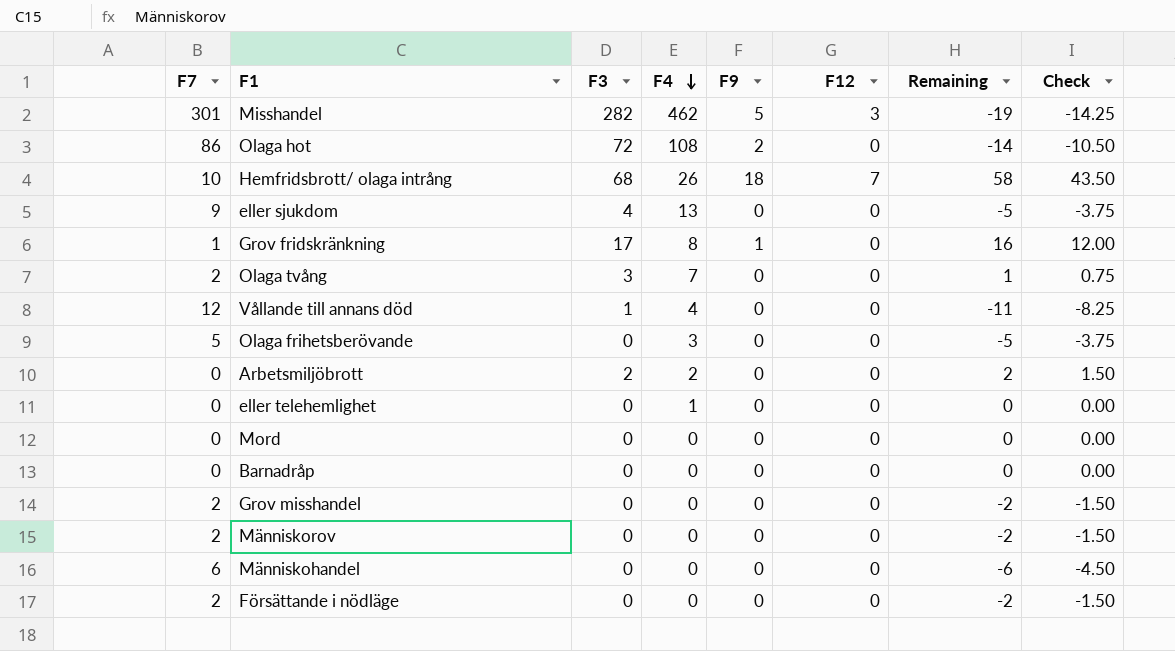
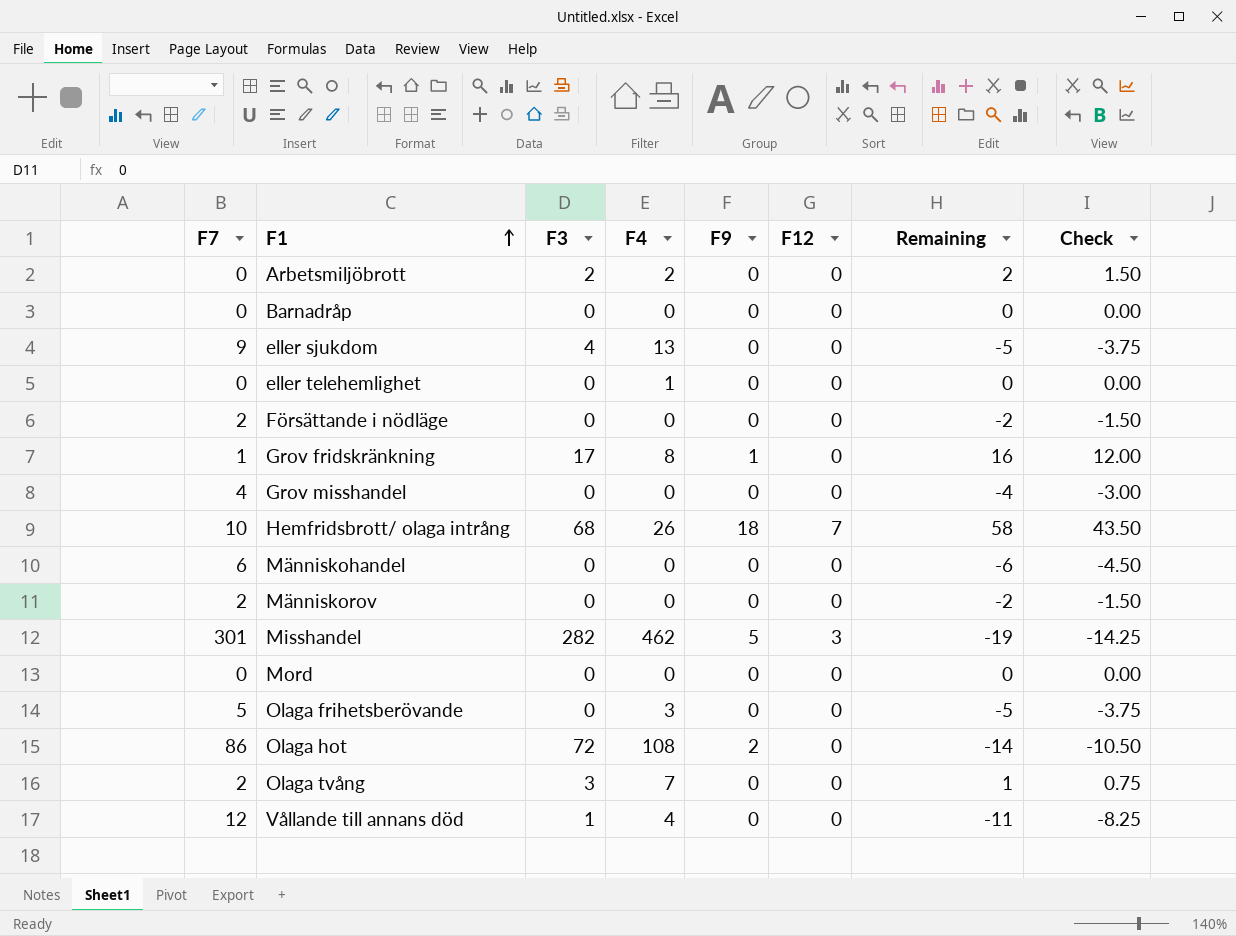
row order: F4 descending -> F1 ascending
Grov misshandel | F7: 2 -> 4
Grov misshandel | Remaining: -2 -> -4
Grov misshandel | Check: -1.50 -> -3.00

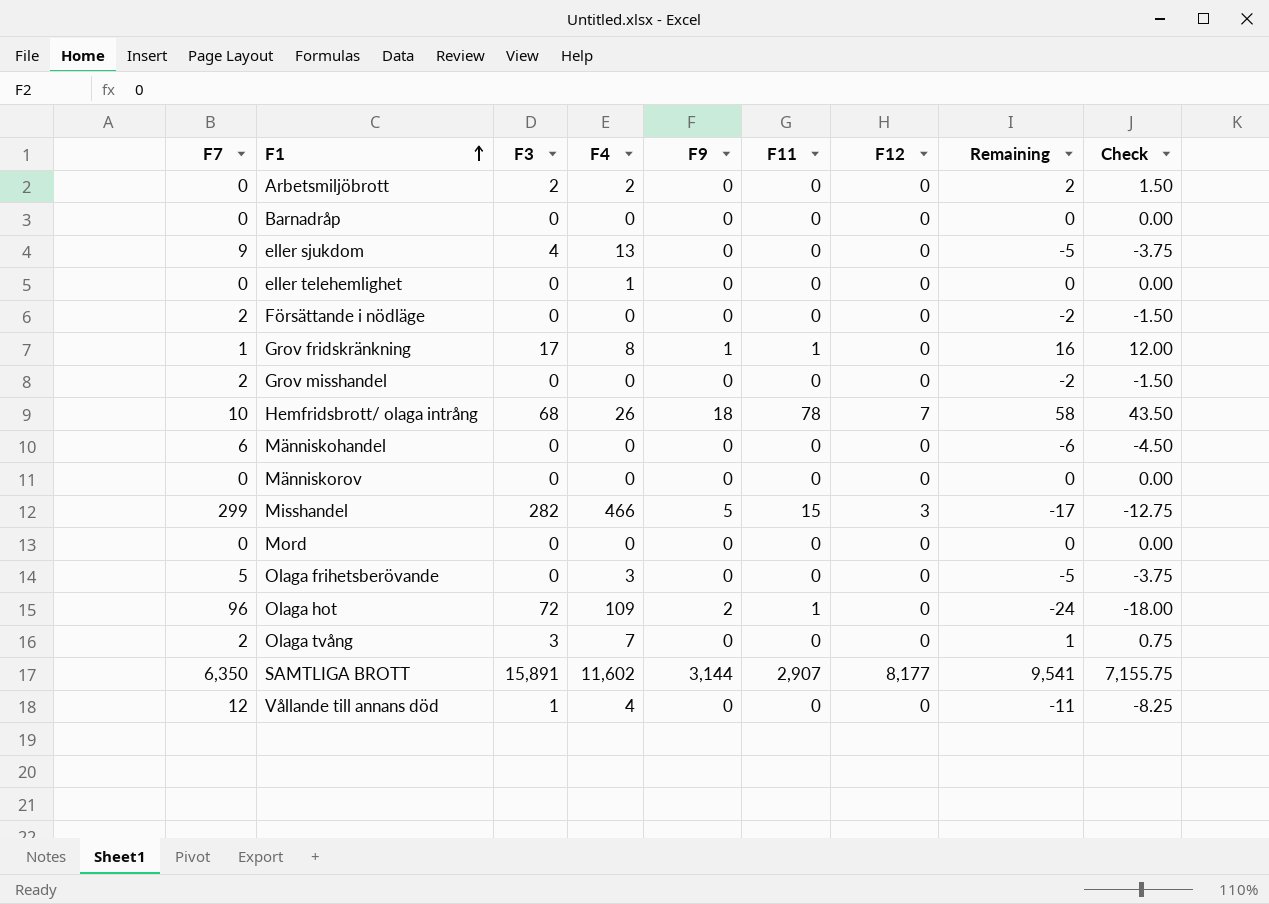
column F11 | position: none -> 6
Grov misshandel | F7: 4 -> 2
Grov misshandel | Remaining: -4 -> -2
Grov misshandel | Check: -3.00 -> -1.50
Människorov | F7: 2 -> 0
Människorov | Remaining: -2 -> 0
Människorov | Check: -1.50 -> 0.00
Misshandel | F7: 301 -> 299
Misshandel | F4: 462 -> 466
Misshandel | Remaining: -19 -> -17
Misshandel | Check: -14.25 -> -12.75
Olaga hot | F7: 86 -> 96
Olaga hot | F4: 108 -> 109
Olaga hot | Remaining: -14 -> -24
Olaga hot | Check: -10.50 -> -18.00
row SAMTLIGA BROTT: none -> 6,350 | 15,891 | 11,602 | 3,144 | 2,907 | 8,177 | 9,541 | 7,155.75

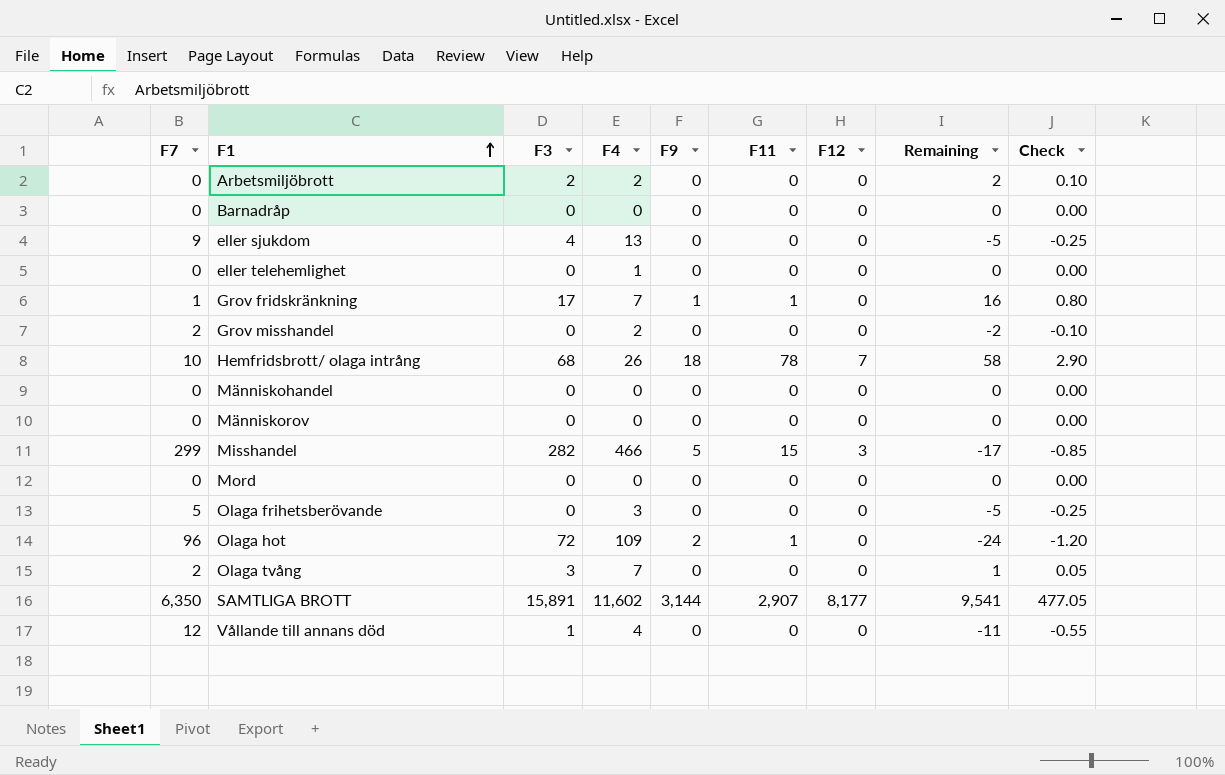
column Check | formula: [Remaining] * 0.75 -> [Remaining] * 0.05
row Försättande i nödläge: 2 | 0 | 0 | 0 | 0 | 0 | -2 | -1.50 -> none
Grov fridskränkning | F4: 8 -> 7
Grov misshandel | F4: 0 -> 2
Människohandel | F7: 6 -> 0
Människohandel | Remaining: -6 -> 0

